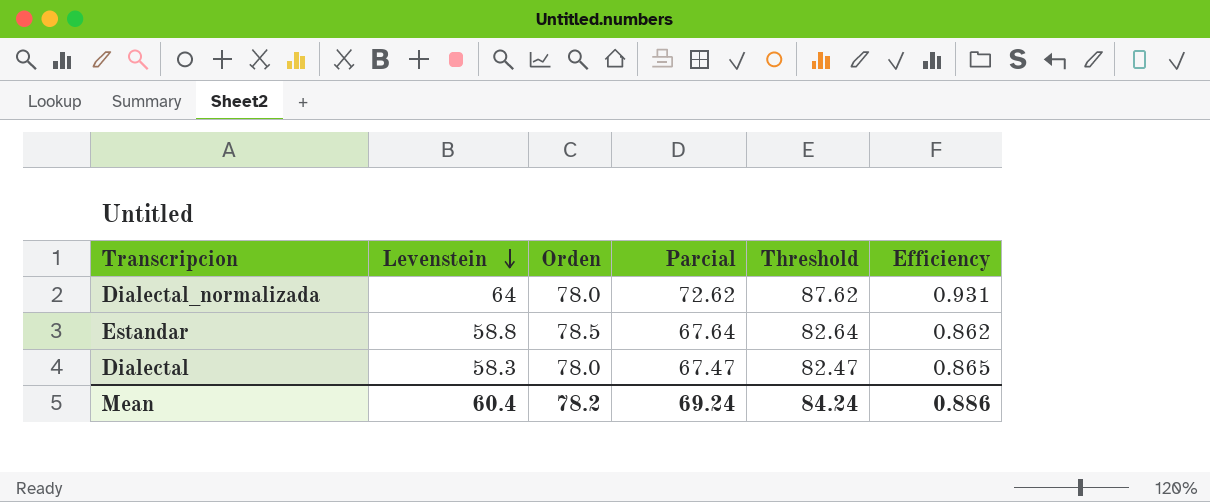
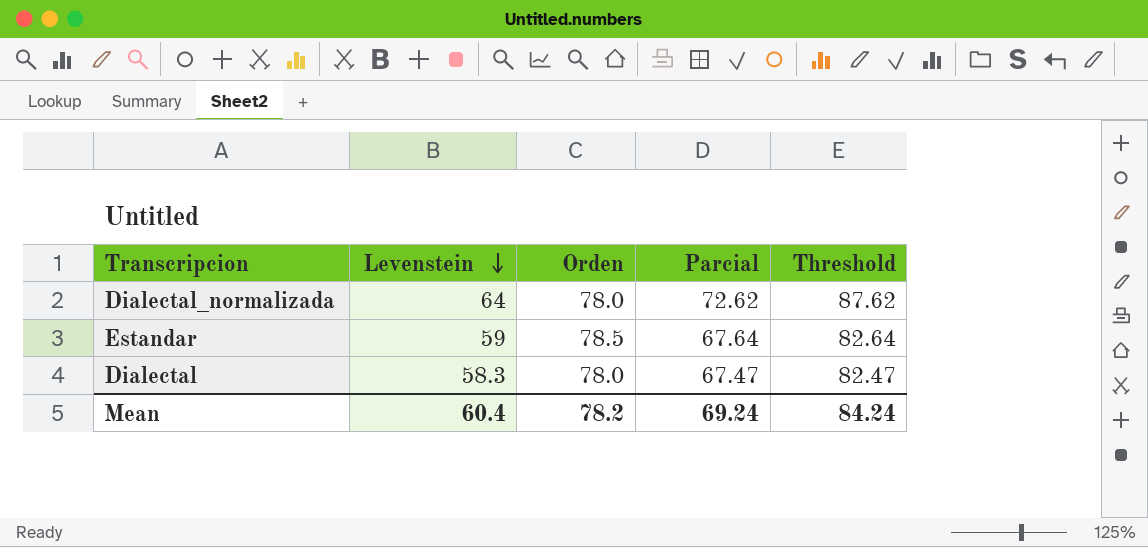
column Efficiency | formula: [Parcial] / [Orden] -> none
Estandar | Levenstein: 58.8 -> 59

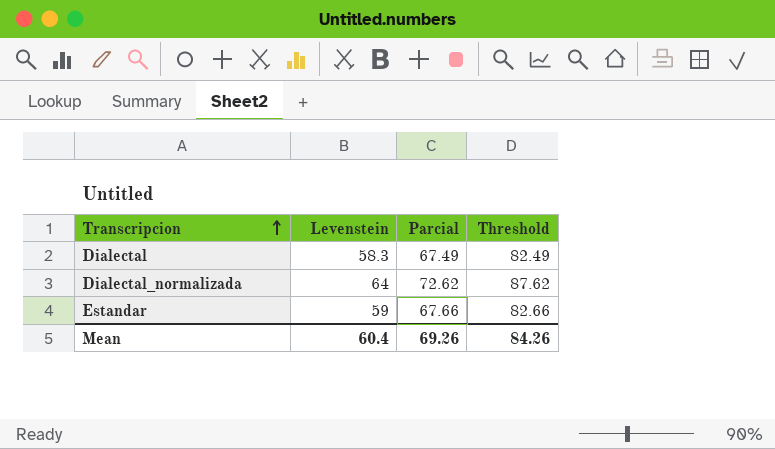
row order: Levenstein descending -> Transcripcion ascending
column Orden | position: 3 -> none
Dialectal | Parcial: 67.47 -> 67.49
Dialectal | Threshold: 82.47 -> 82.49
Estandar | Parcial: 67.64 -> 67.66
Estandar | Threshold: 82.64 -> 82.66
Mean | Parcial: 69.24 -> 69.26
Mean | Threshold: 84.24 -> 84.26

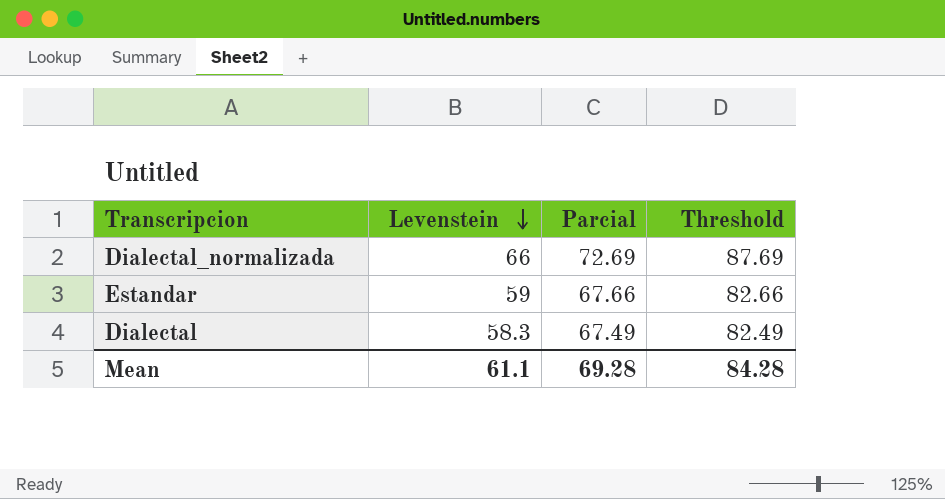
row order: Transcripcion ascending -> Levenstein descending
Dialectal_normalizada | Levenstein: 64 -> 66
Dialectal_normalizada | Parcial: 72.62 -> 72.69
Dialectal_normalizada | Threshold: 87.62 -> 87.69
Mean | Levenstein: 60.4 -> 61.1
Mean | Parcial: 69.26 -> 69.28
Mean | Threshold: 84.26 -> 84.28

